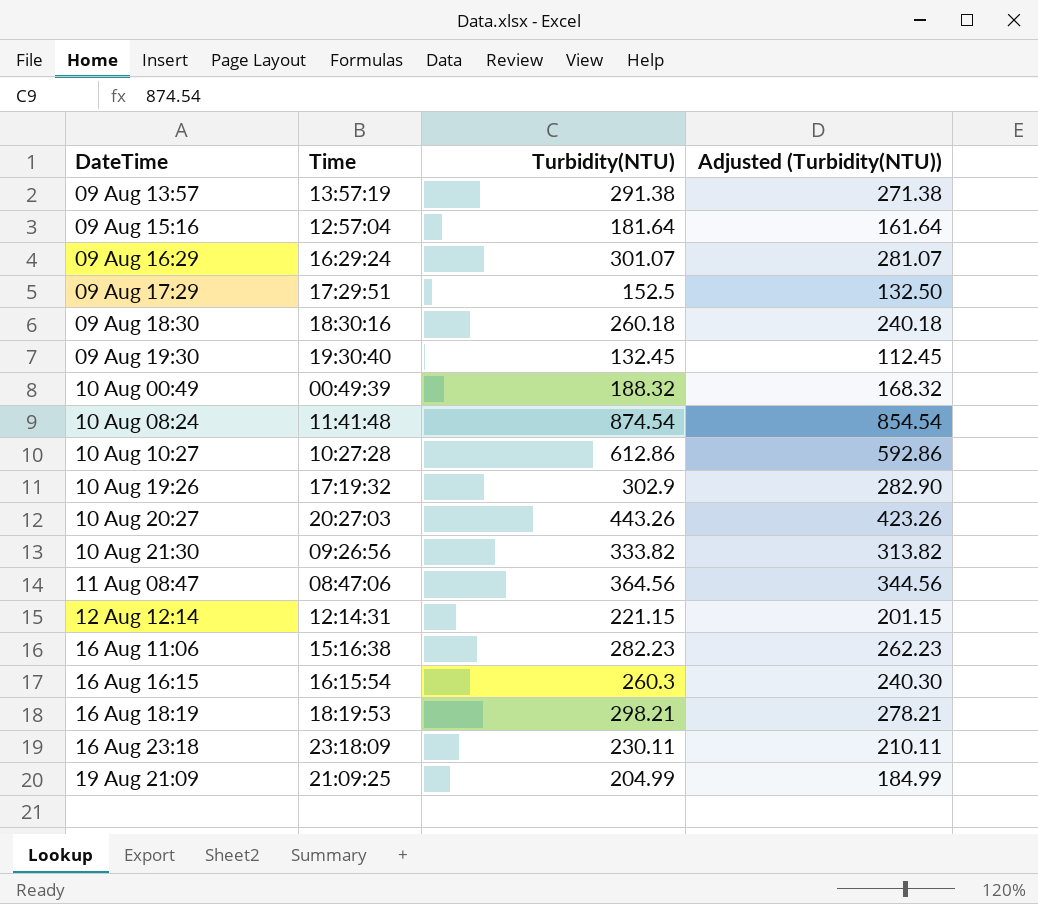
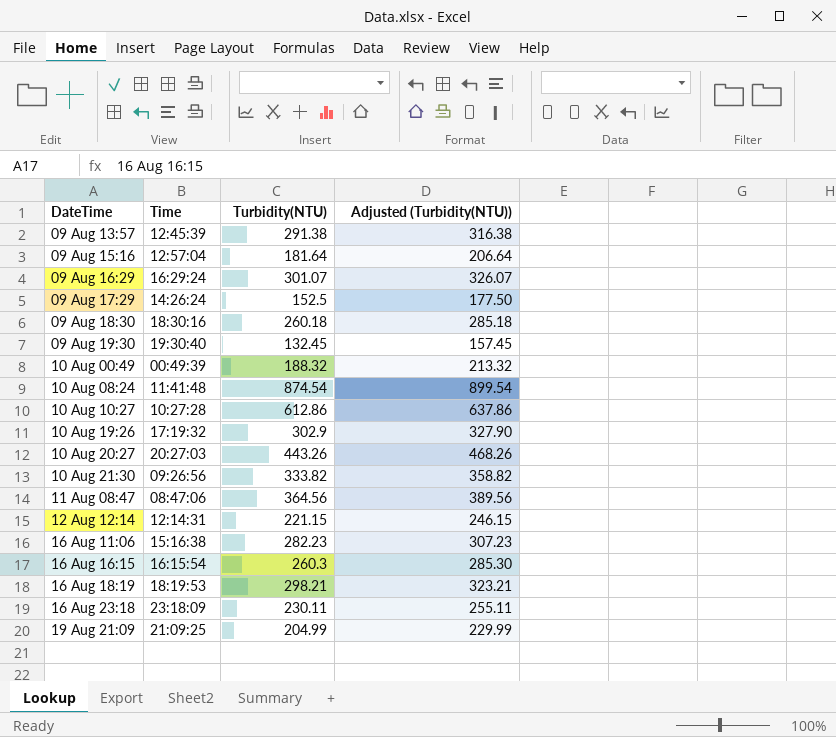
column Adjusted (Turbidity(NTU)) | formula: [Turbidity(NTU)] - 20 -> [Turbidity(NTU)] + 25
09 Aug 13:57 | Time: 13:57:19 -> 12:45:39
09 Aug 17:29 | Time: 17:29:51 -> 14:26:24

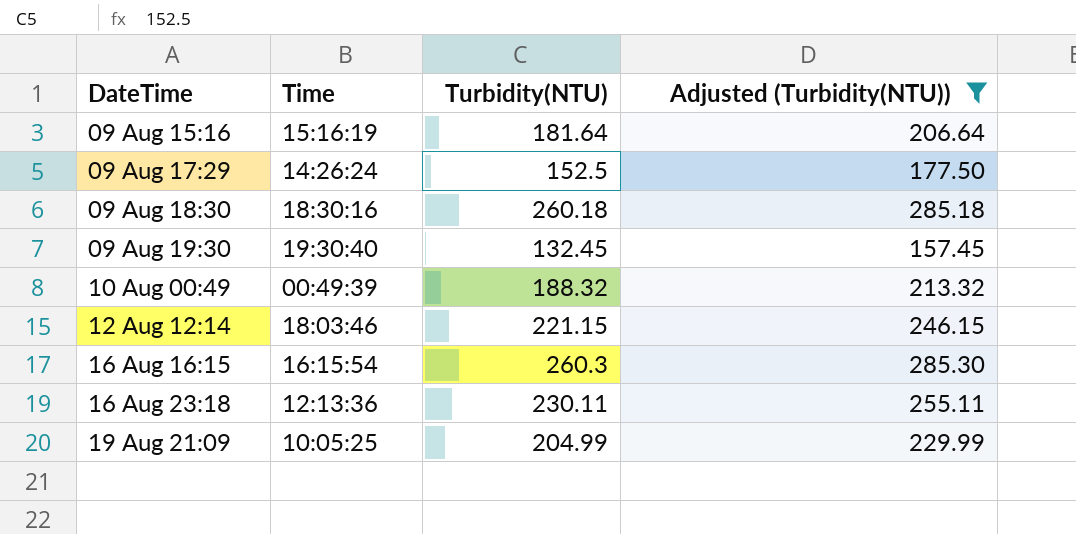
filter: none -> Adjusted (Turbidity(NTU)) <= 285.30
09 Aug 15:16 | Time: 12:57:04 -> 15:16:19
12 Aug 12:14 | Time: 12:14:31 -> 18:03:46
16 Aug 23:18 | Time: 23:18:09 -> 12:13:36
19 Aug 21:09 | Time: 21:09:25 -> 10:05:25

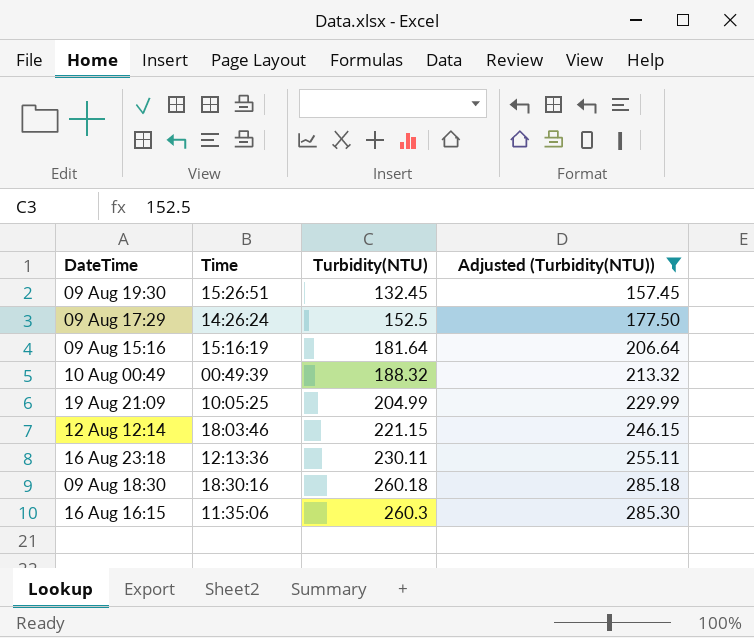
row order: none -> Turbidity(NTU) ascending
09 Aug 19:30 | Time: 19:30:40 -> 15:26:51
16 Aug 16:15 | Time: 16:15:54 -> 11:35:06

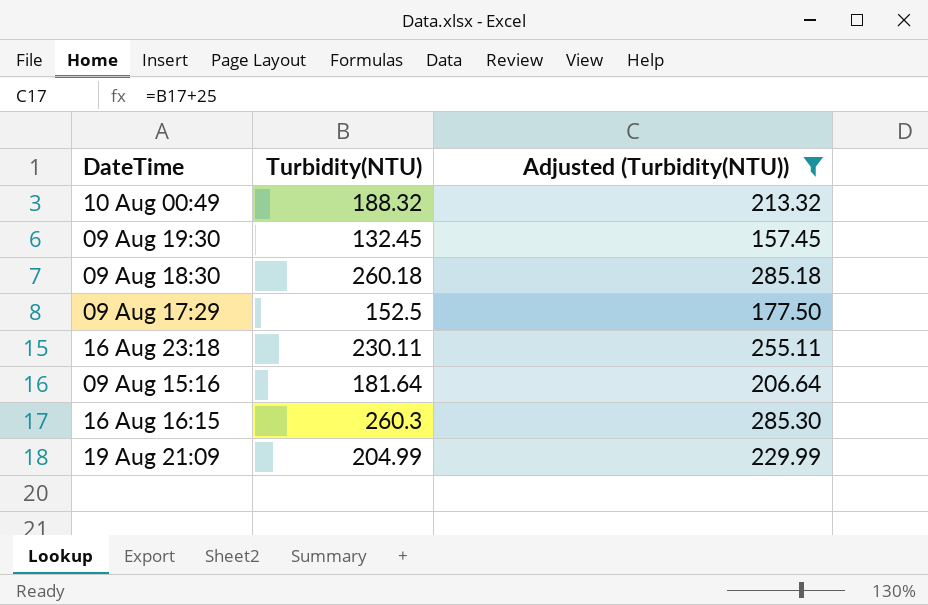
row order: Turbidity(NTU) ascending -> DateTime descending
column Time | position: 2 -> none
row 12 Aug 12:14: 18:03:46 | 221.15 | 246.15 -> none

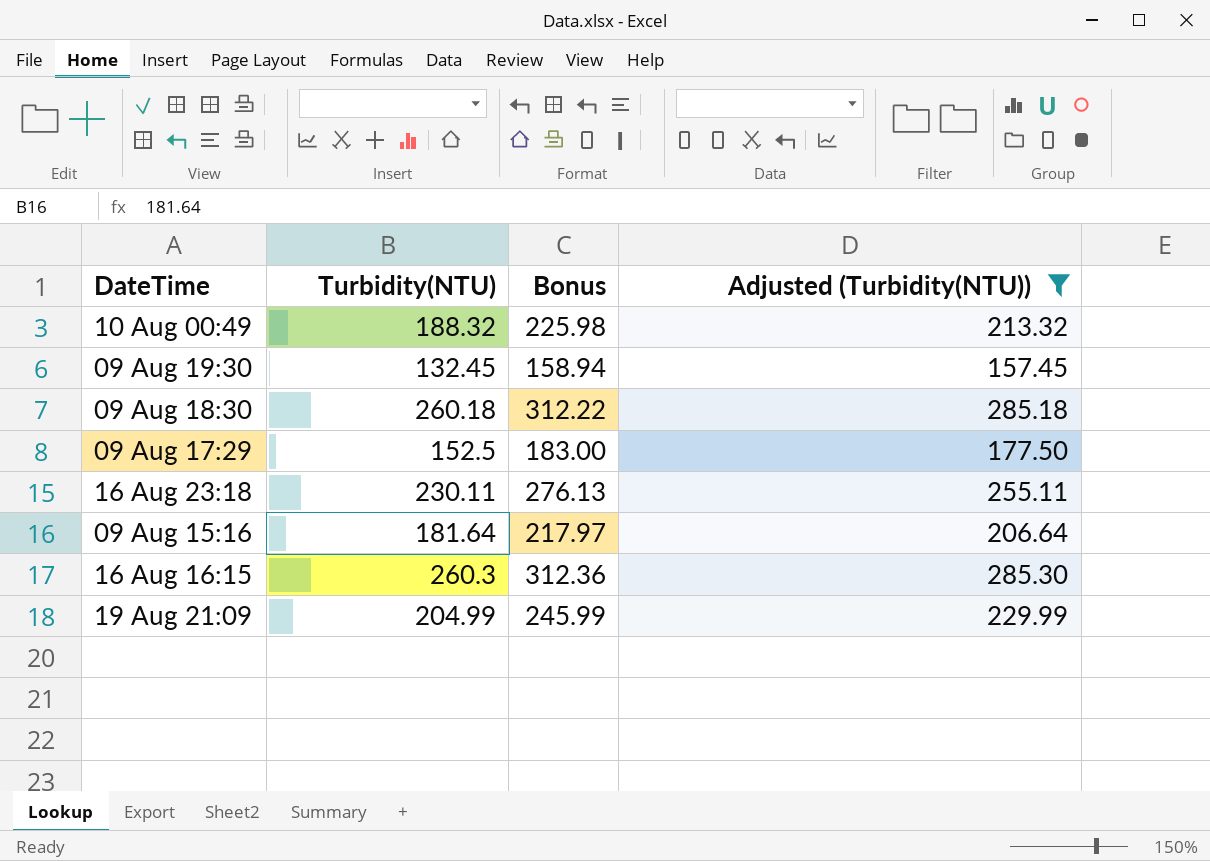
column Bonus | formula: none -> [Turbidity(NTU)] * 1.2

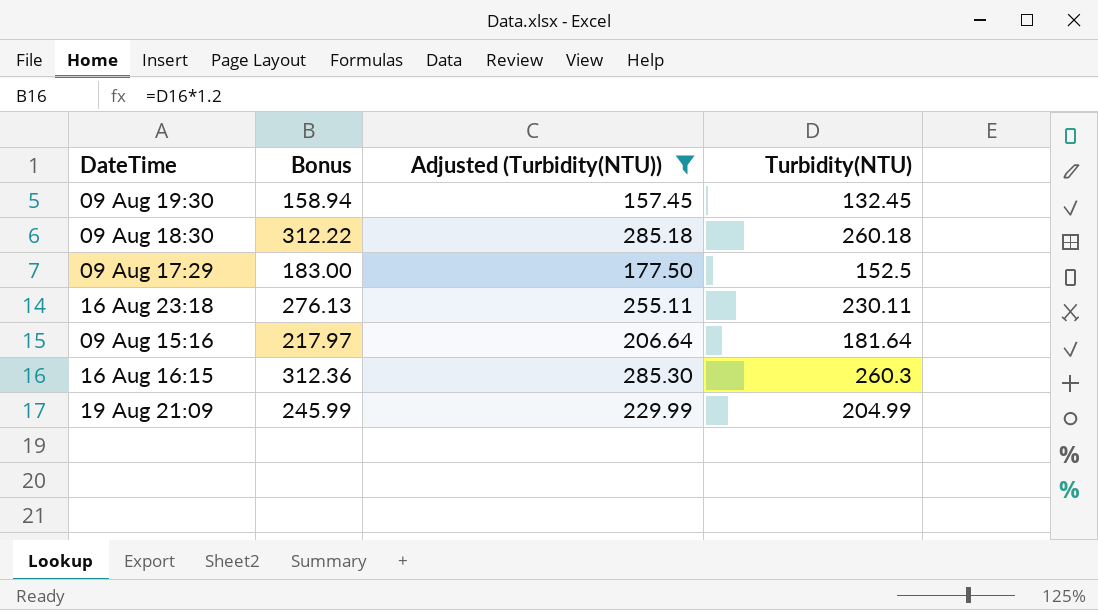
column Turbidity(NTU) | position: 2 -> 4
row 10 Aug 00:49: 188.32 | 225.98 | 213.32 -> none

